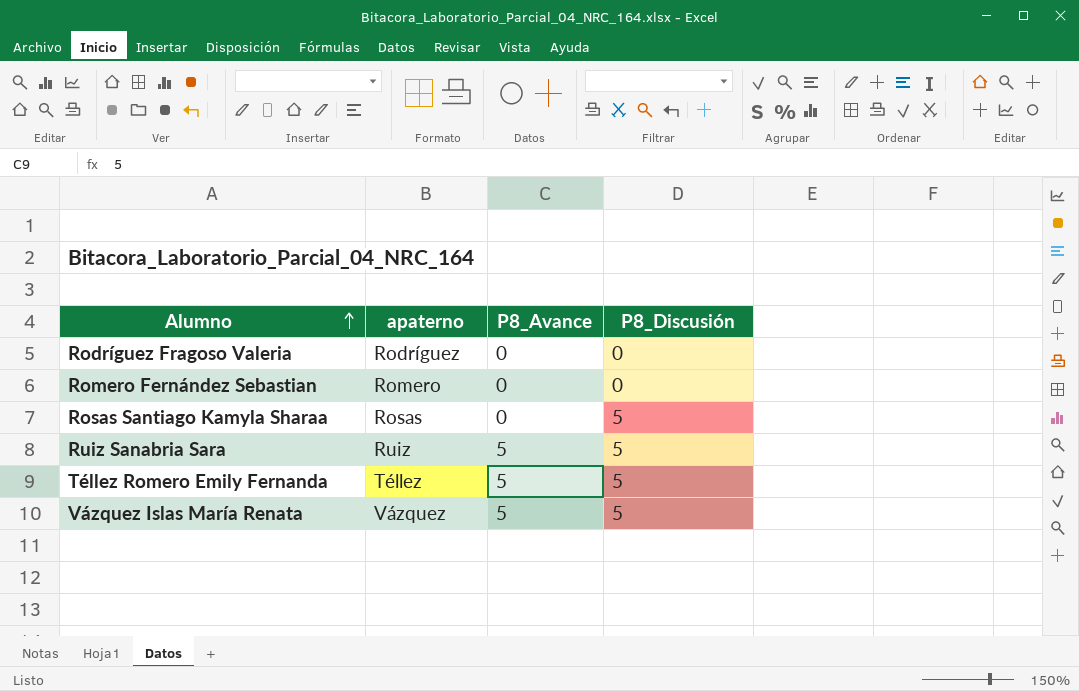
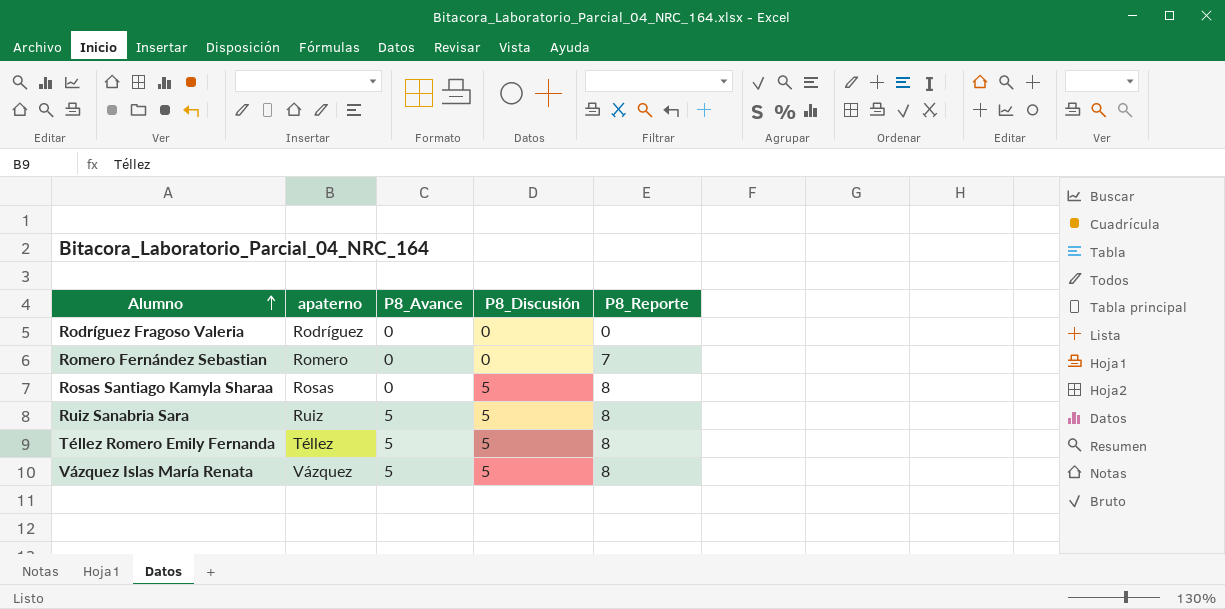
column P8_Reporte | position: none -> 5

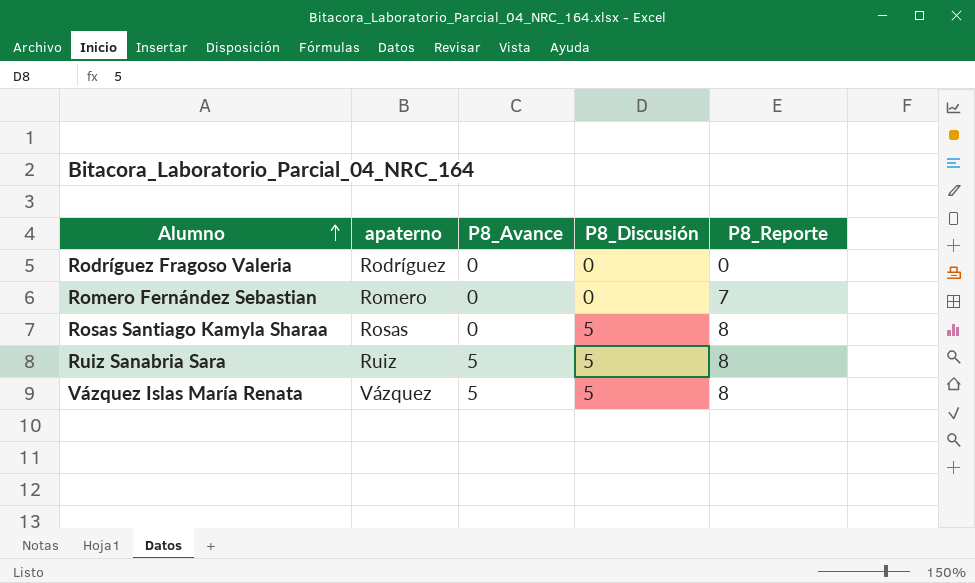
row Téllez Romero Emily Fernanda: Téllez | 5 | 5 | 8 -> none

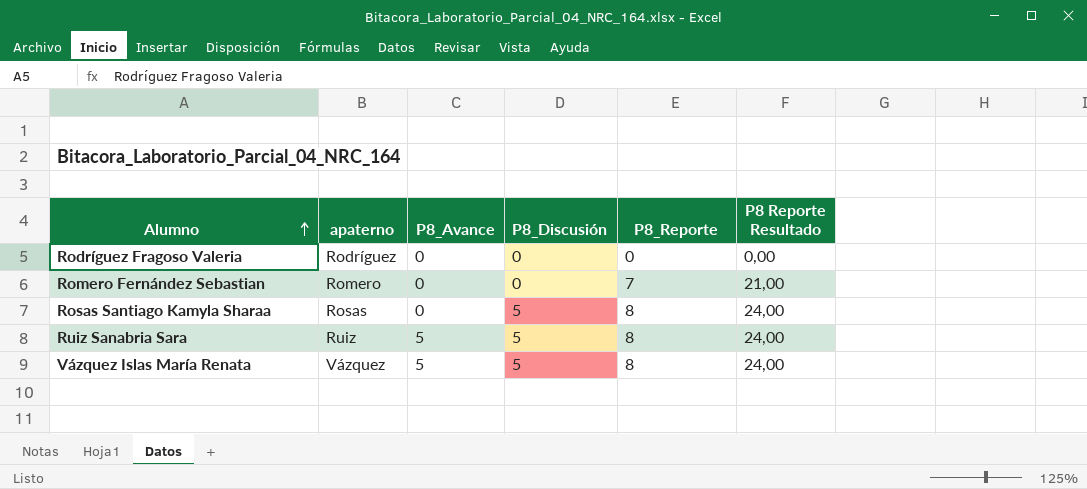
column P8 Reporte Resultado | formula: none -> [P8_Reporte] * 3

